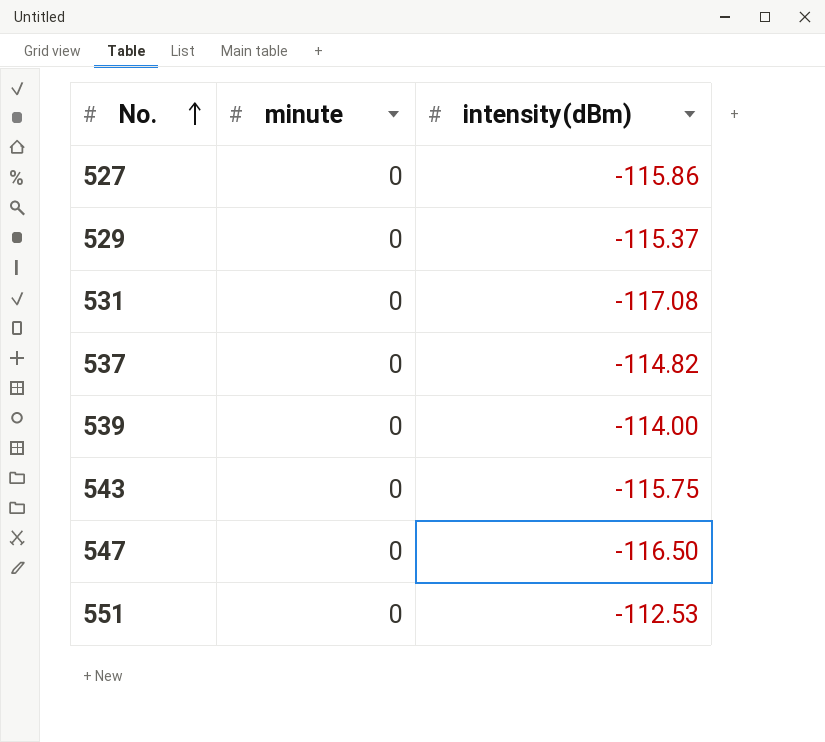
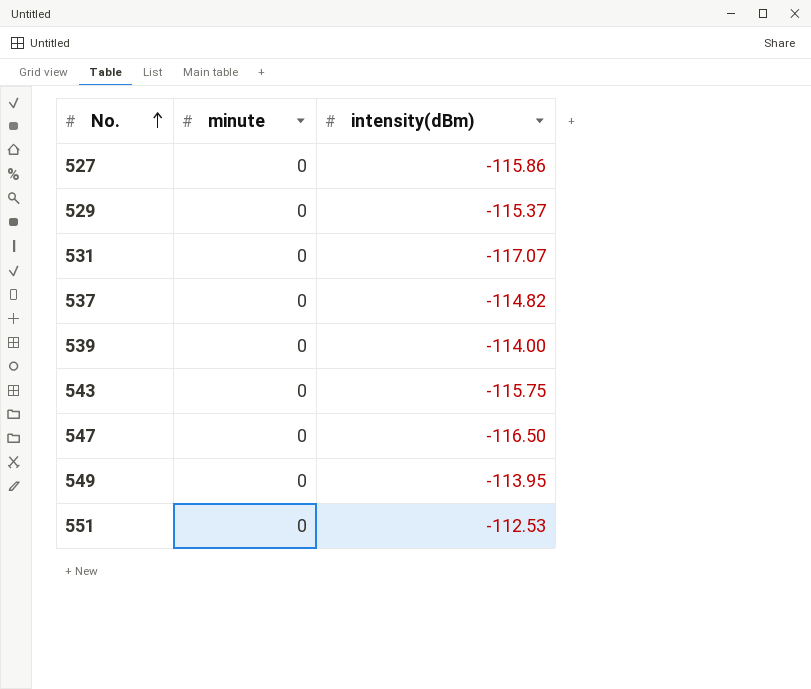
531 | intensity(dBm): -117.08 -> -117.07
row 549: none -> 0 | -113.95

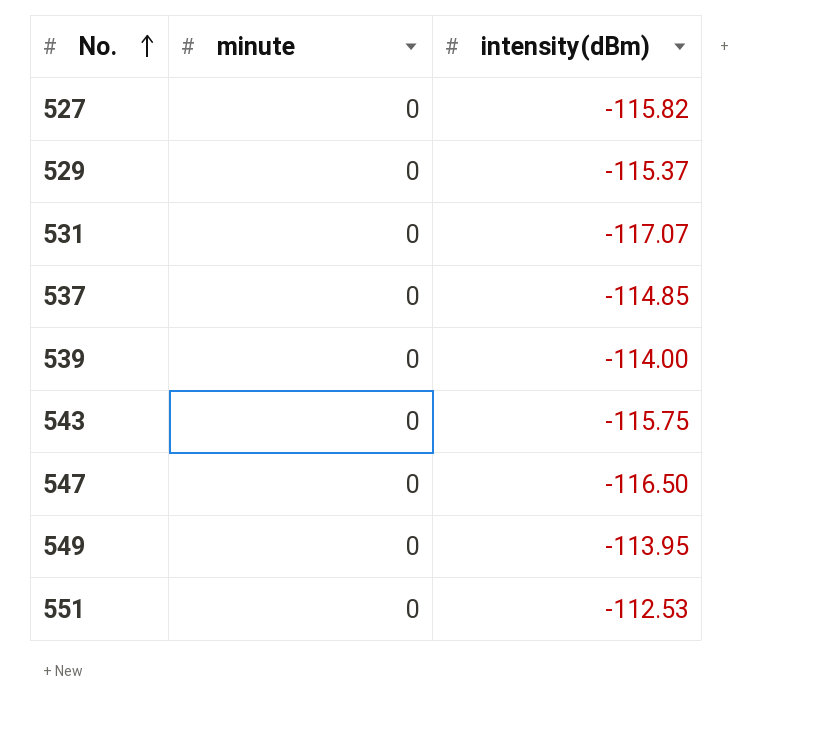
527 | intensity(dBm): -115.86 -> -115.82
537 | intensity(dBm): -114.82 -> -114.85

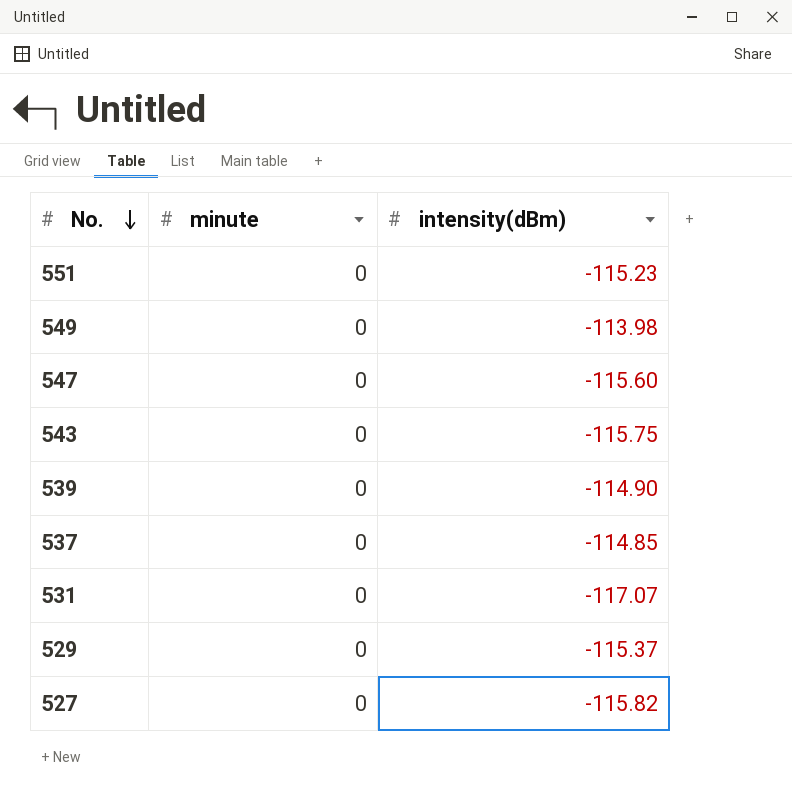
row order: No. ascending -> No. descending
551 | intensity(dBm): -112.53 -> -115.23
549 | intensity(dBm): -113.95 -> -113.98
547 | intensity(dBm): -116.50 -> -115.60
539 | intensity(dBm): -114.00 -> -114.90

